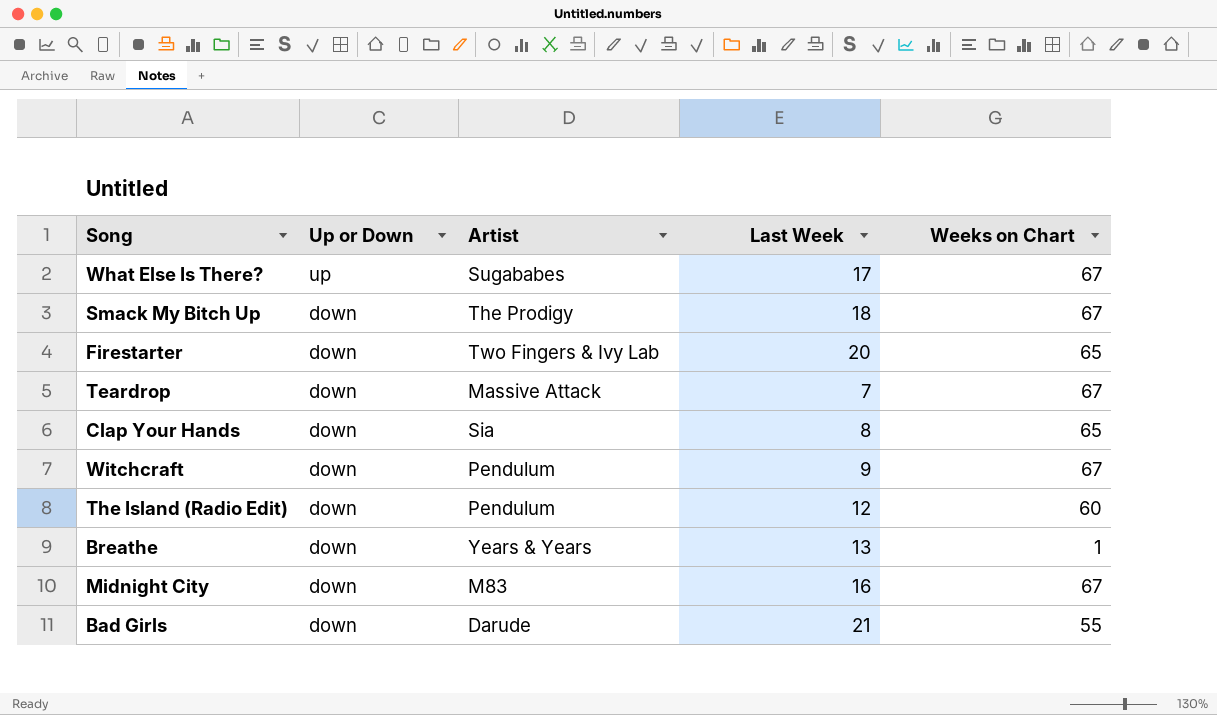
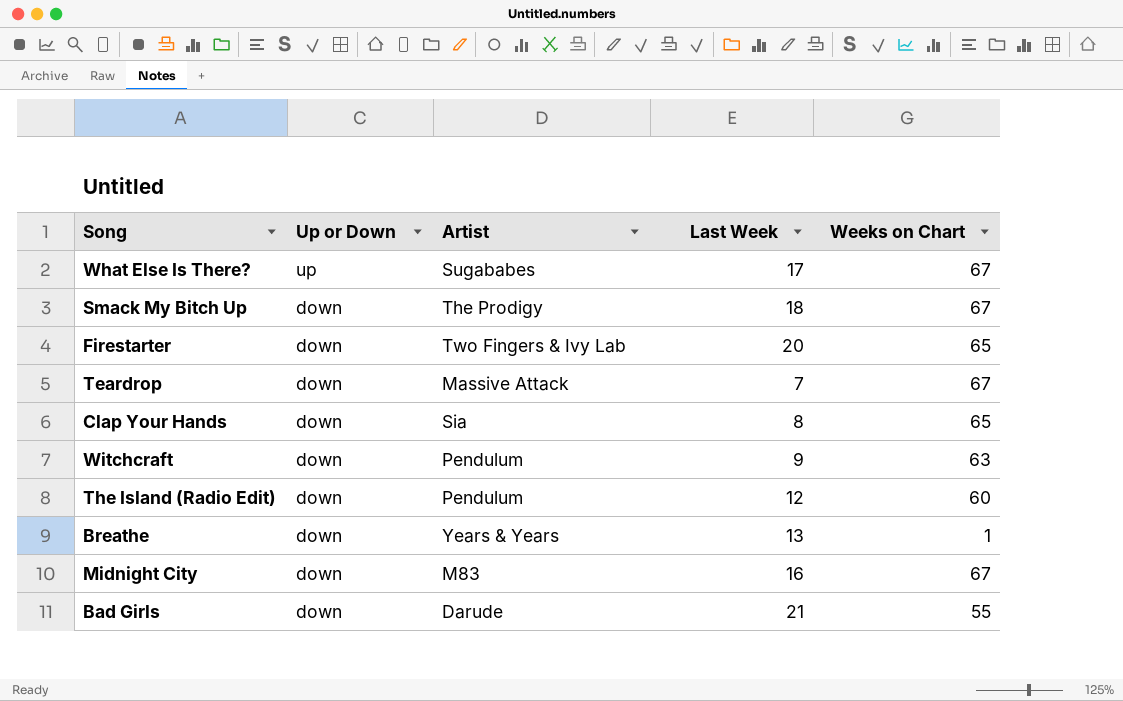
Witchcraft | Weeks on Chart: 67 -> 63

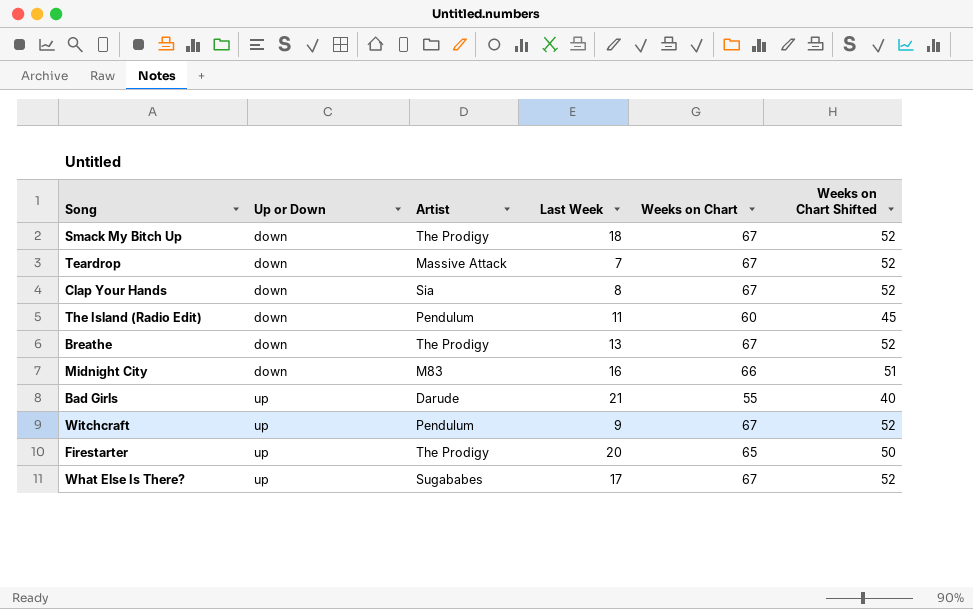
row order: Up or Down descending -> Up or Down ascending
column Weeks on Chart Shifted | formula: none -> [Weeks on Chart] - 15
Clap Your Hands | Weeks on Chart: 65 -> 67
The Island (Radio Edit) | Last Week: 12 -> 11
Breathe | Artist: Years & Years -> The Prodigy
Breathe | Weeks on Chart: 1 -> 67
Midnight City | Weeks on Chart: 67 -> 66
Bad Girls | Up or Down: down -> up
Witchcraft | Up or Down: down -> up
Witchcraft | Weeks on Chart: 63 -> 67
Firestarter | Up or Down: down -> up
Firestarter | Artist: Two Fingers & Ivy Lab -> The Prodigy

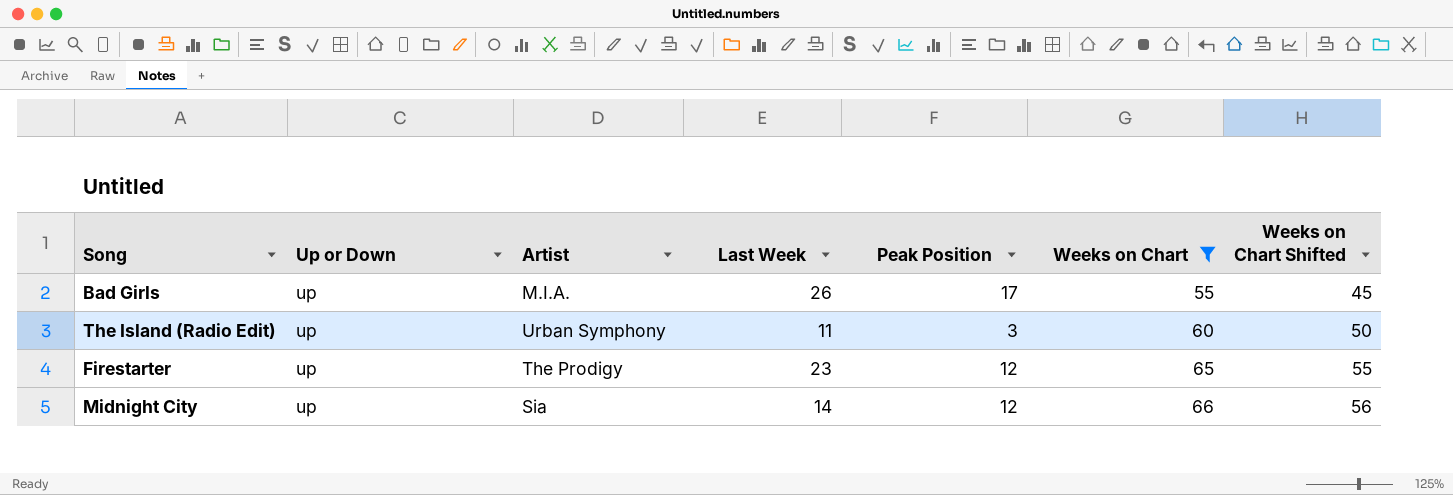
filter: none -> Weeks on Chart != 67
row order: Up or Down ascending -> Weeks on Chart ascending
column Peak Position | position: none -> 5
column Weeks on Chart Shifted | formula: [Weeks on Chart] - 15 -> [Weeks on Chart] - 10
Bad Girls | Artist: Darude -> M.I.A.
Bad Girls | Last Week: 21 -> 26
The Island (Radio Edit) | Up or Down: down -> up
The Island (Radio Edit) | Artist: Pendulum -> Urban Symphony
Firestarter | Last Week: 20 -> 23
Midnight City | Up or Down: down -> up
Midnight City | Artist: M83 -> Sia
Midnight City | Last Week: 16 -> 14

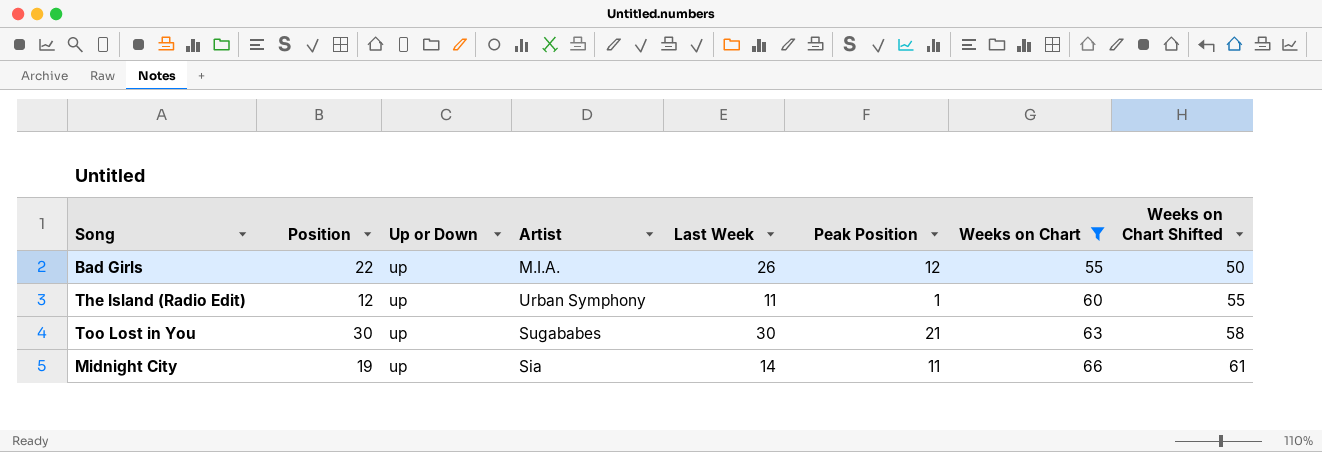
column Position | position: none -> 2
column Weeks on Chart Shifted | formula: [Weeks on Chart] - 10 -> [Weeks on Chart] - 5
row Firestarter: up | The Prodigy | 23 | 12 | 65 | 55 -> none
Bad Girls | Peak Position: 17 -> 12
The Island (Radio Edit) | Peak Position: 3 -> 1
row Too Lost in You: none -> 30 | up | Sugababes | 30 | 21 | 63 | 58
Midnight City | Peak Position: 12 -> 11

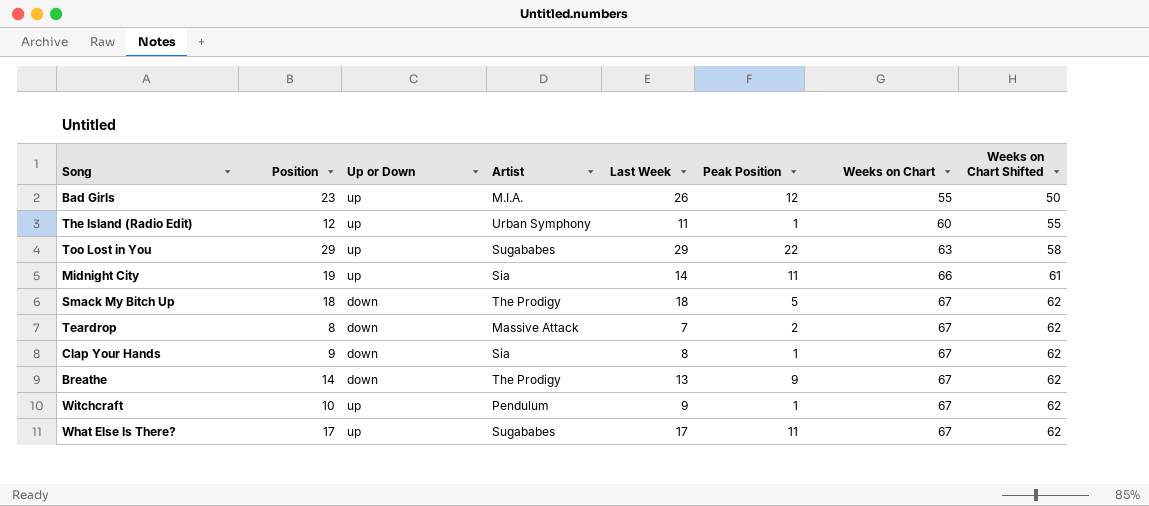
filter: Weeks on Chart != 67 -> none
Bad Girls | Position: 22 -> 23
Too Lost in You | Position: 30 -> 29
Too Lost in You | Last Week: 30 -> 29
Too Lost in You | Peak Position: 21 -> 22

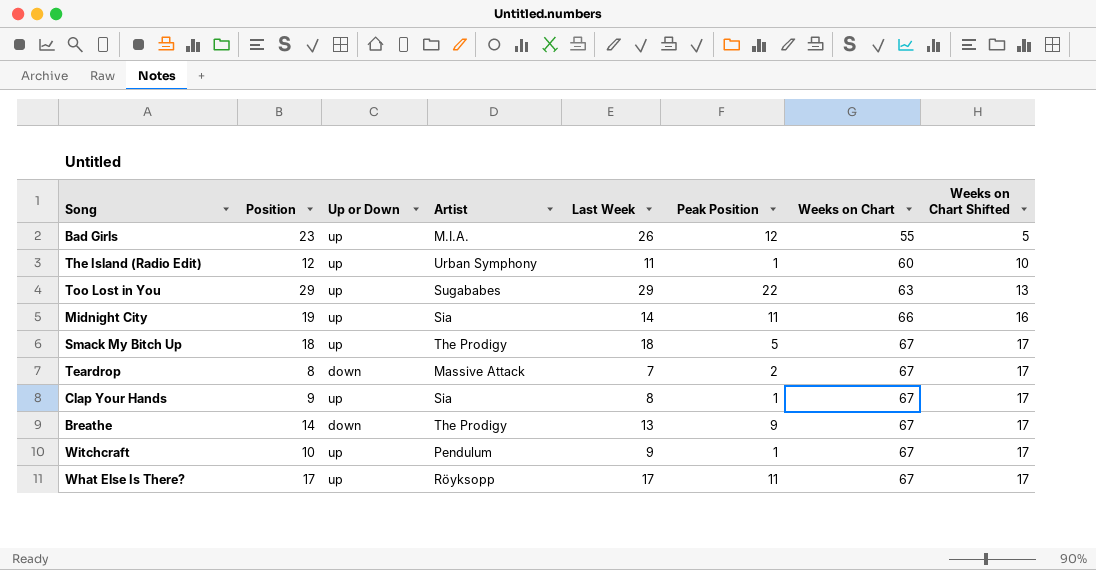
column Weeks on Chart Shifted | formula: [Weeks on Chart] - 5 -> [Weeks on Chart] - 50
Smack My Bitch Up | Up or Down: down -> up
Clap Your Hands | Up or Down: down -> up
What Else Is There? | Artist: Sugababes -> Röyksopp

